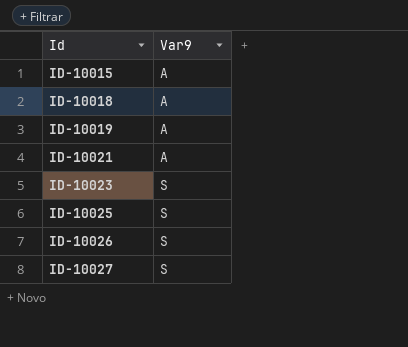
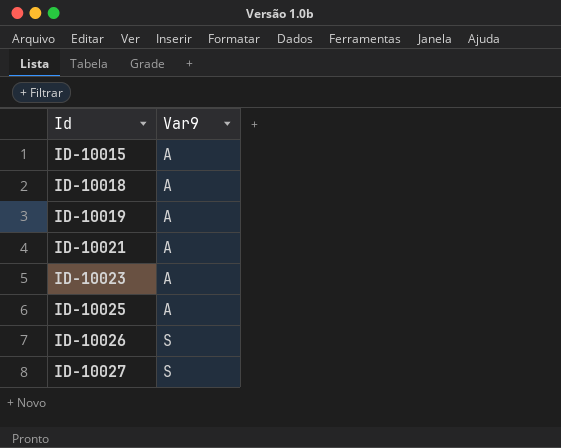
ID-10023 | Var9: S -> A
ID-10025 | Var9: S -> A

